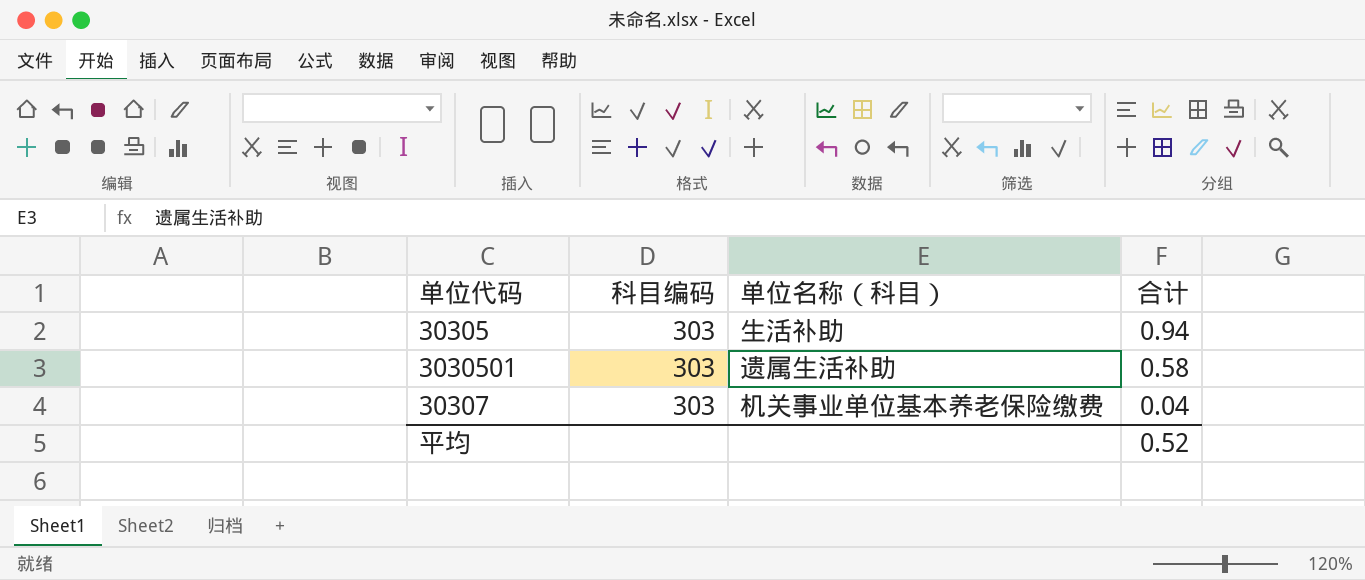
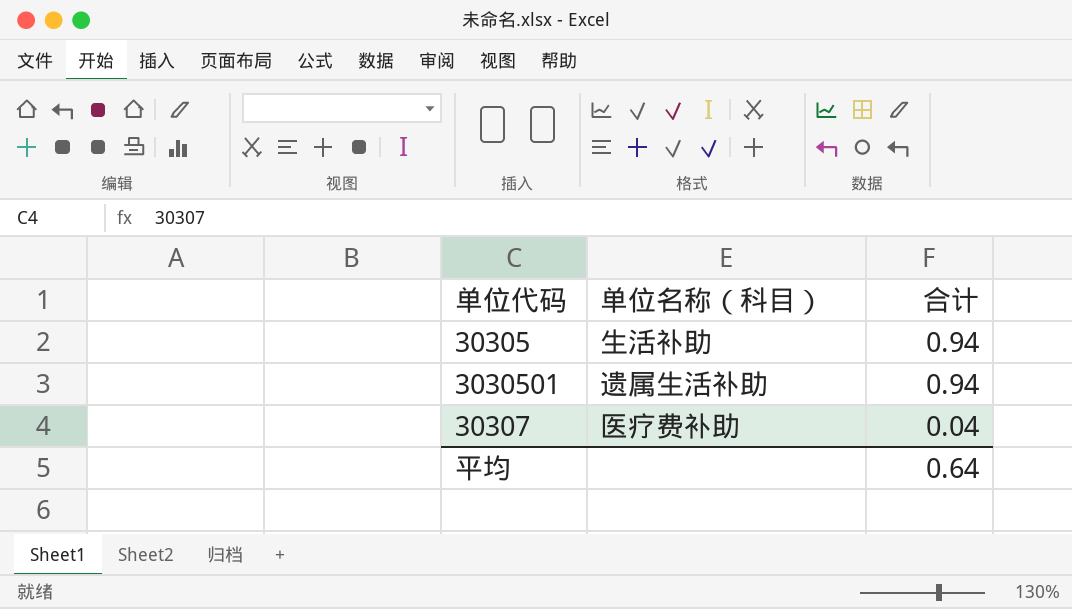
column 科目编码 | position: 2 -> none
3030501 | 合计: 0.58 -> 0.94
30307 | 单位名称（科目）: 机关事业单位基本养老保险缴费 -> 医疗费补助
平均 | 合计: 0.52 -> 0.64

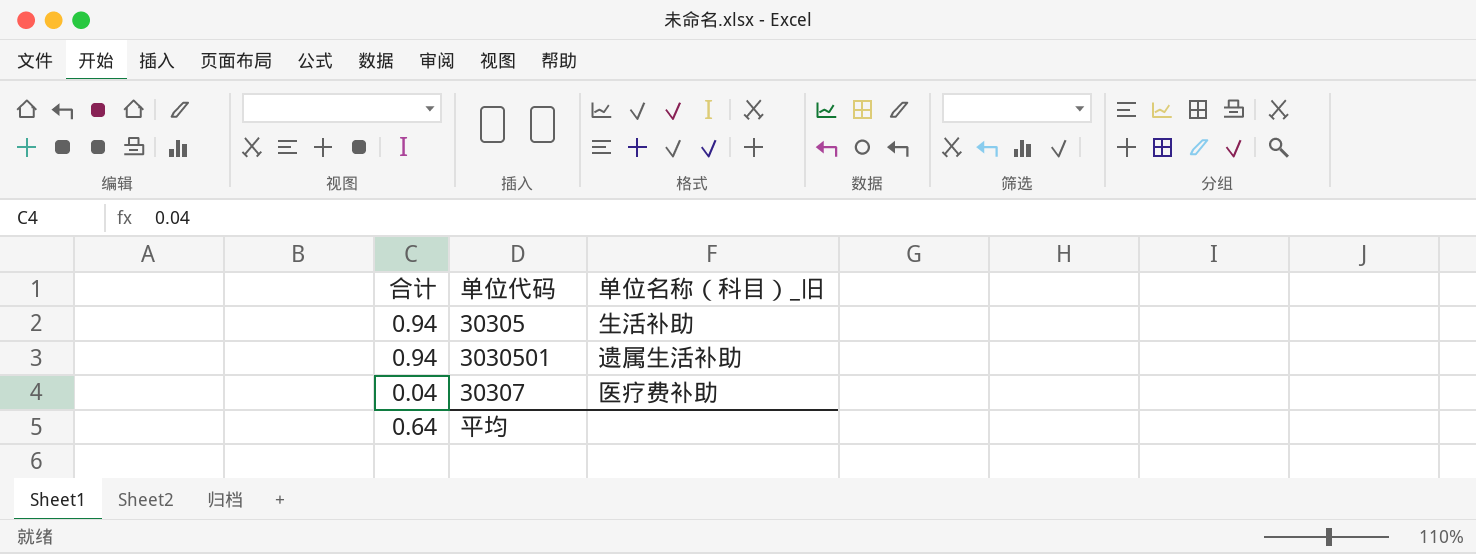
column 合计 | position: 3 -> 1
column name: 单位名称（科目） -> 单位名称（科目）_旧

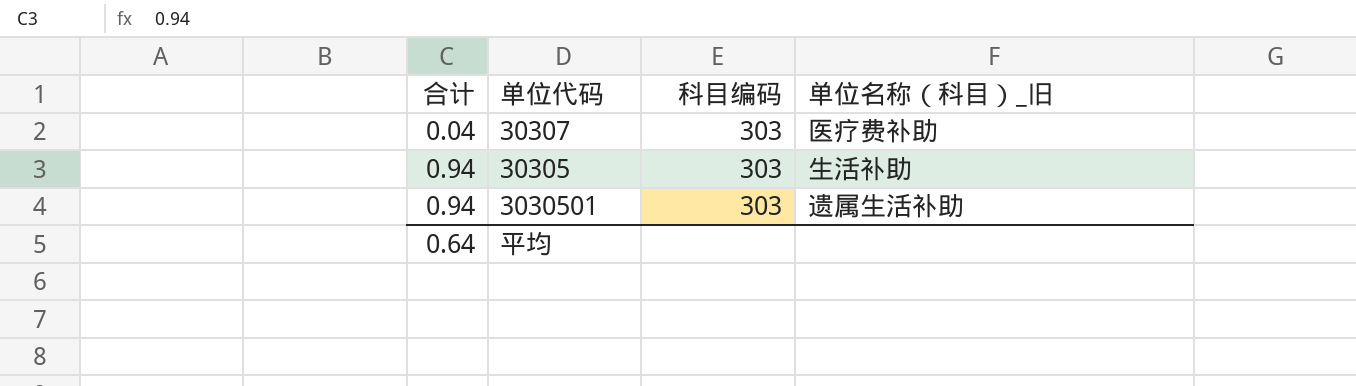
row order: 合计 descending -> 合计 ascending
column 科目编码 | position: none -> 3

